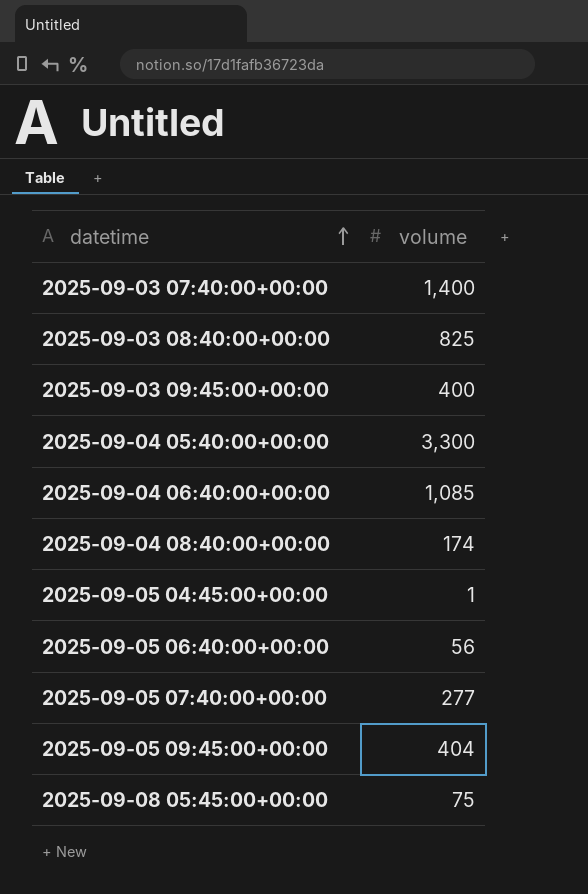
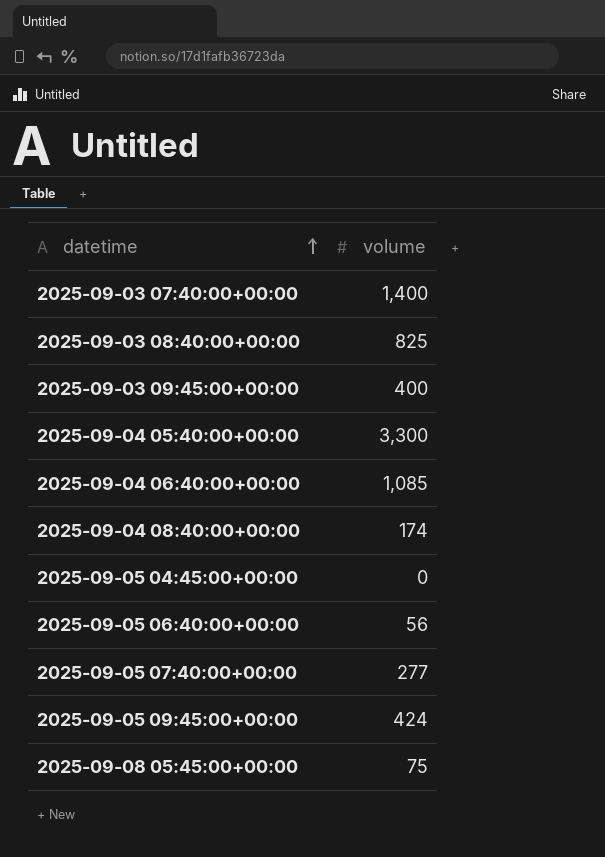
2025-09-05 04:45:00+00:00 | volume: 1 -> 0
2025-09-05 09:45:00+00:00 | volume: 404 -> 424

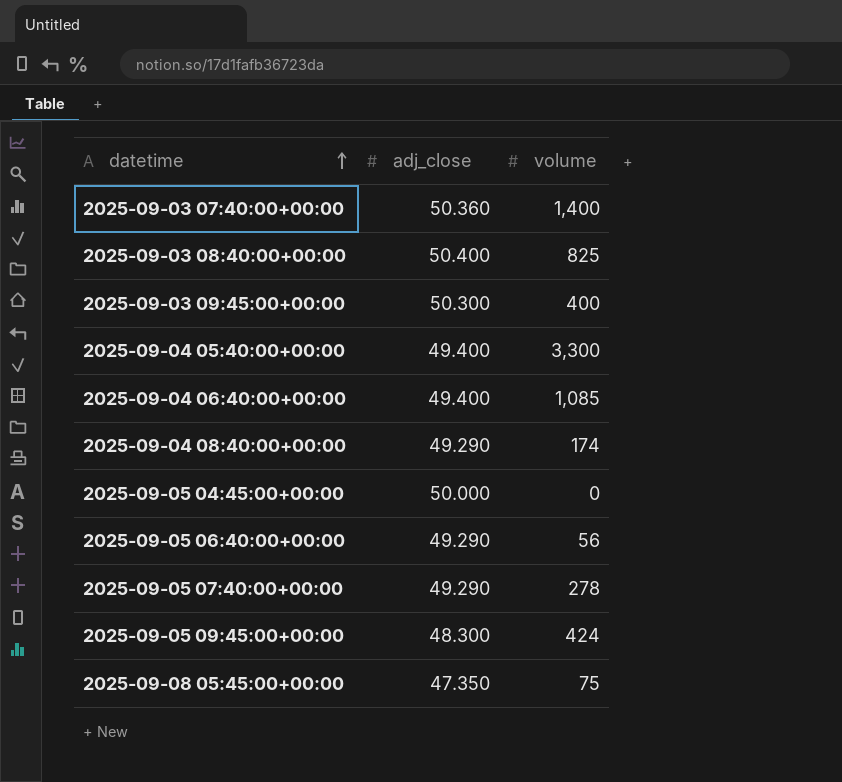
column adj_close | position: none -> 2
2025-09-05 07:40:00+00:00 | volume: 277 -> 278

